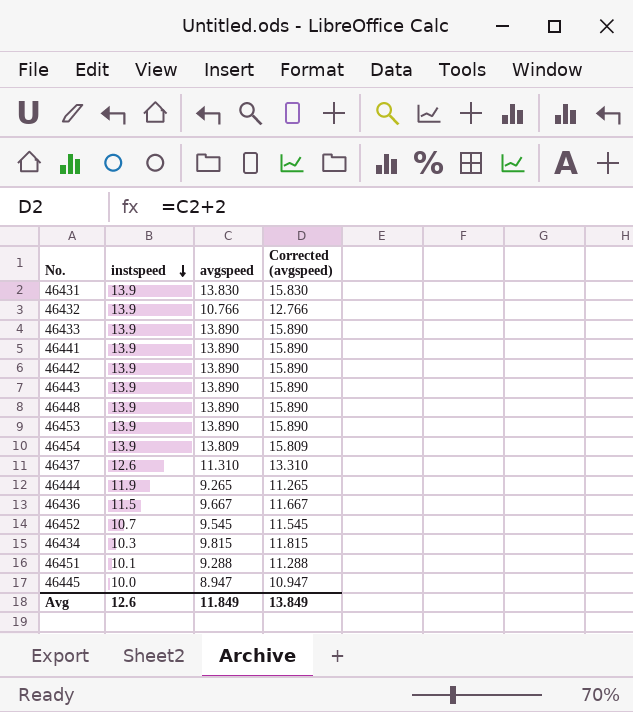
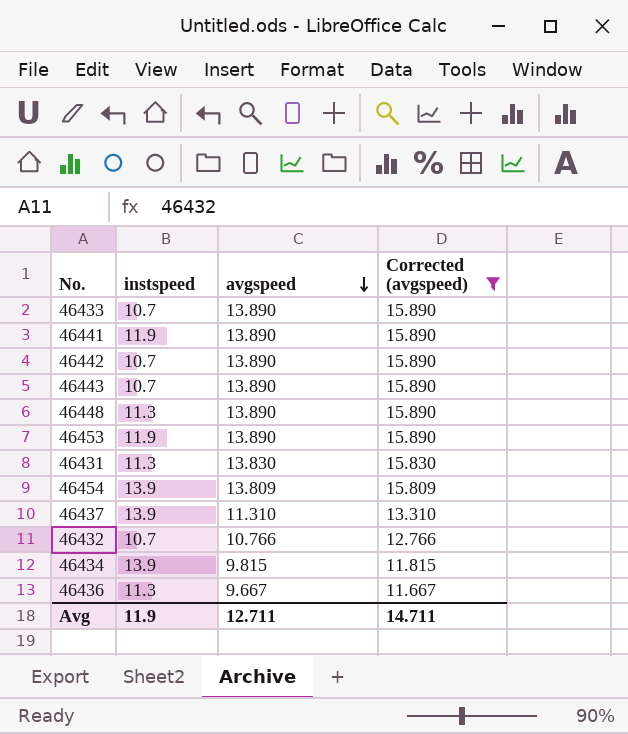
filter: none -> Corrected (avgspeed) >= 11.667
row order: instspeed descending -> avgspeed descending
46433 | instspeed: 13.9 -> 10.7
46441 | instspeed: 13.9 -> 11.9
46442 | instspeed: 13.9 -> 10.7
46443 | instspeed: 13.9 -> 10.7
46448 | instspeed: 13.9 -> 11.3
46453 | instspeed: 13.9 -> 11.9
46431 | instspeed: 13.9 -> 11.3
46437 | instspeed: 12.6 -> 13.9
46432 | instspeed: 13.9 -> 10.7
46434 | instspeed: 10.3 -> 13.9
46436 | instspeed: 11.5 -> 11.3
Avg | instspeed: 12.6 -> 11.9
Avg | avgspeed: 11.849 -> 12.711
Avg | Corrected (avgspeed): 13.849 -> 14.711

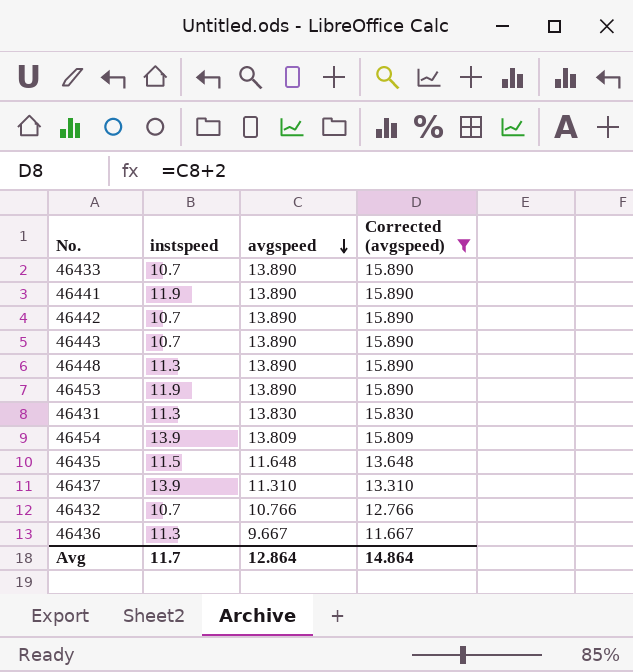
row 46434: 13.9 | 9.815 | 11.815 -> none
row 46435: none -> 11.5 | 11.648 | 13.648
Avg | instspeed: 11.9 -> 11.7
Avg | avgspeed: 12.711 -> 12.864
Avg | Corrected (avgspeed): 14.711 -> 14.864

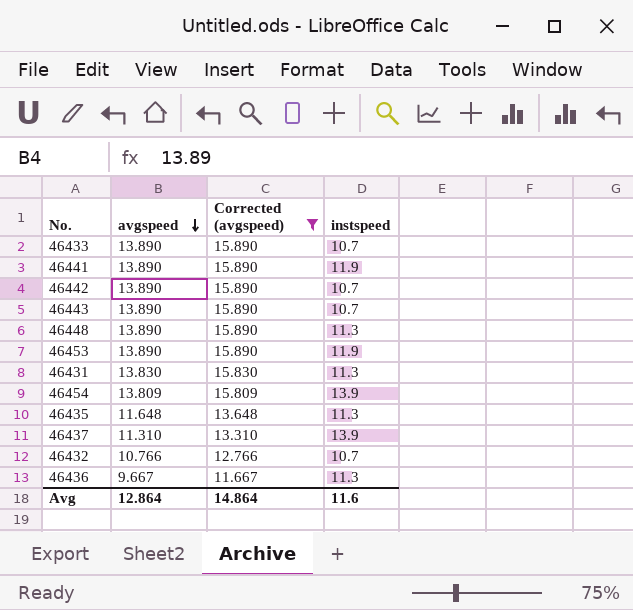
column instspeed | position: 2 -> 4
46435 | instspeed: 11.5 -> 11.3
Avg | instspeed: 11.7 -> 11.6

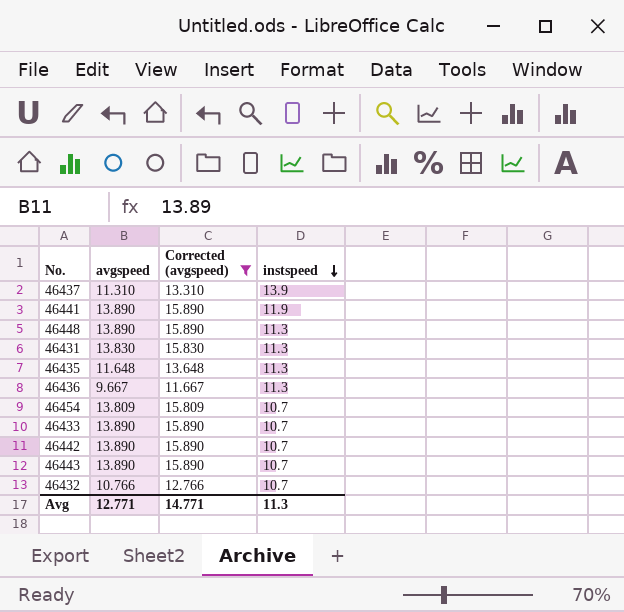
row order: avgspeed descending -> instspeed descending
row 46453: 13.890 | 15.890 | 11.9 -> none
46454 | instspeed: 13.9 -> 10.7
Avg | avgspeed: 12.864 -> 12.771
Avg | Corrected (avgspeed): 14.864 -> 14.771
Avg | instspeed: 11.6 -> 11.3

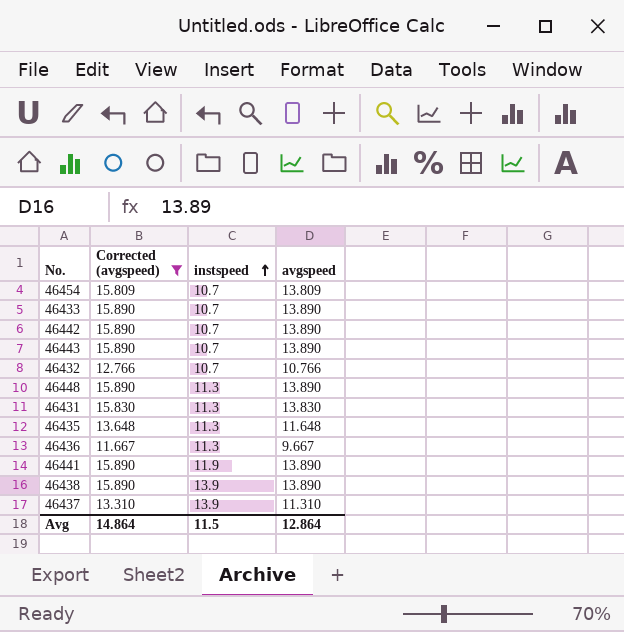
row order: instspeed descending -> instspeed ascending
column avgspeed | position: 2 -> 4
row 46438: none -> 15.890 | 13.9 | 13.890
Avg | Corrected (avgspeed): 14.771 -> 14.864
Avg | instspeed: 11.3 -> 11.5
Avg | avgspeed: 12.771 -> 12.864

